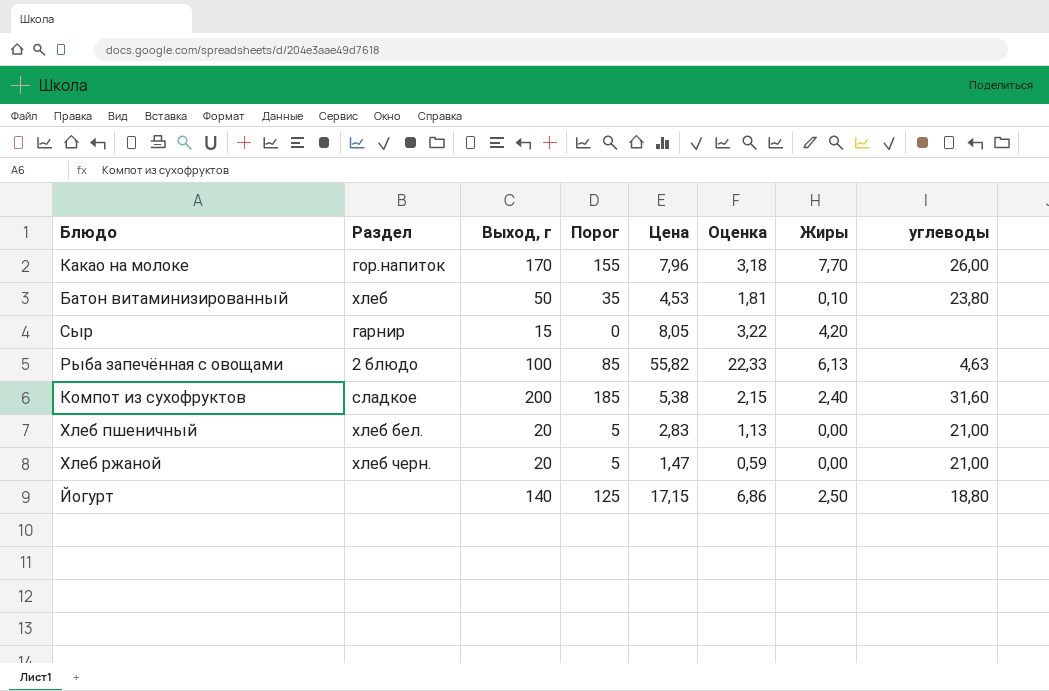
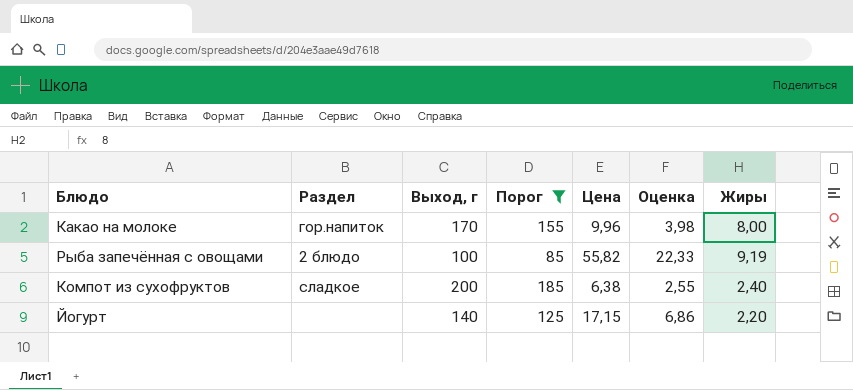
filter: none -> Порог >= 85
column углеводы | position: 8 -> none
Какао на молоке | Цена: 7,96 -> 9,96
Какао на молоке | Оценка: 3,18 -> 3,98
Какао на молоке | Жиры: 7,70 -> 8,00
Рыба запечённая с овощами | Жиры: 6,13 -> 9,19
Компот из сухофруктов | Цена: 5,38 -> 6,38
Компот из сухофруктов | Оценка: 2,15 -> 2,55
Йогурт | Жиры: 2,50 -> 2,20

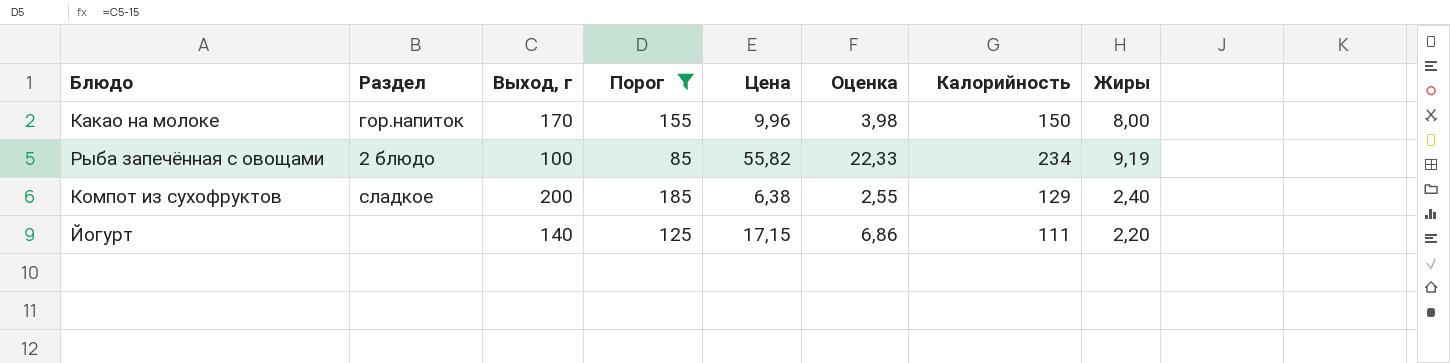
column Калорийность | position: none -> 7

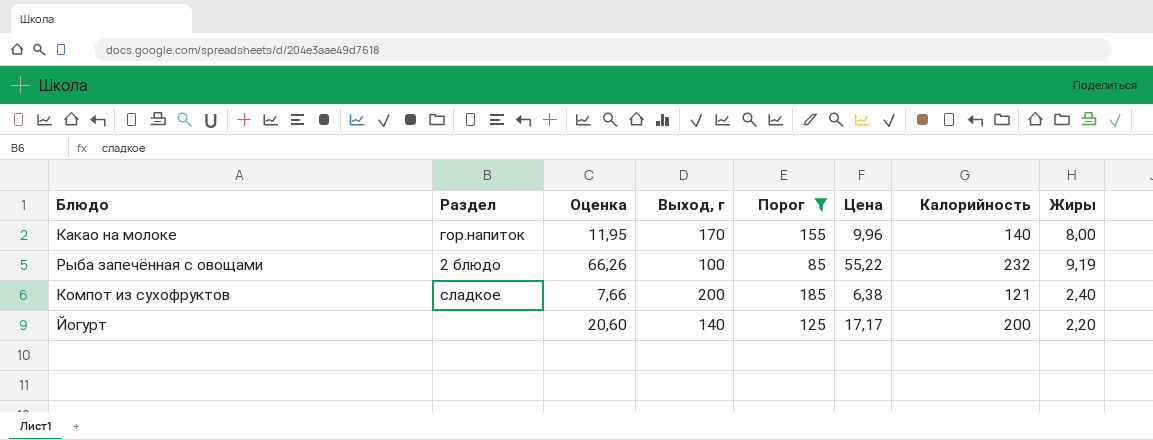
column Оценка | formula: [Цена] * 0,4 -> [Цена] * 1,2
column Оценка | position: 6 -> 3
Какао на молоке | Калорийность: 150 -> 140
Рыба запечённая с овощами | Цена: 55,82 -> 55,22
Рыба запечённая с овощами | Калорийность: 234 -> 232
Компот из сухофруктов | Калорийность: 129 -> 121
Йогурт | Цена: 17,15 -> 17,17
Йогурт | Калорийность: 111 -> 200

